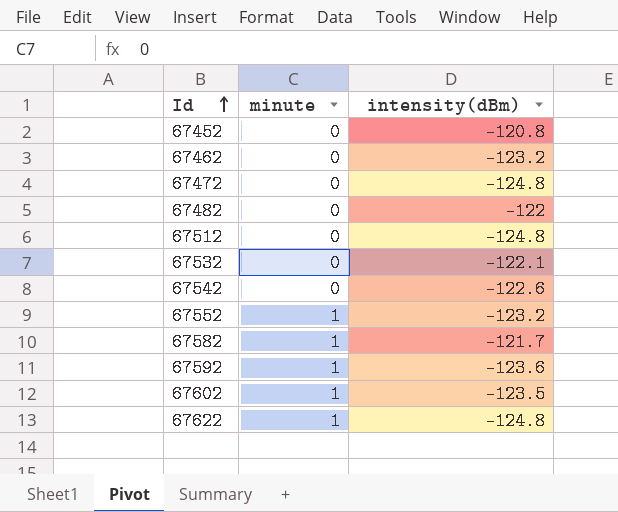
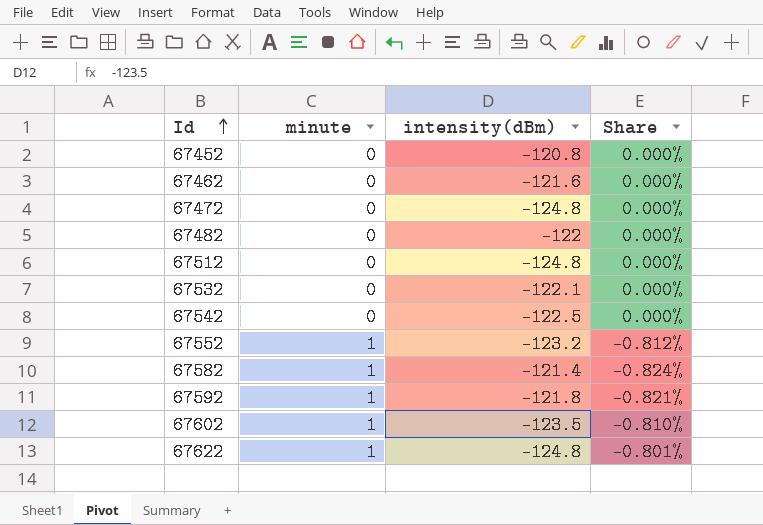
column Share | formula: none -> [minute] / [intensity(dBm)]
67462 | intensity(dBm): -123.2 -> -121.6
67542 | intensity(dBm): -122.6 -> -122.5
67582 | intensity(dBm): -121.7 -> -121.4
67592 | intensity(dBm): -123.6 -> -121.8

